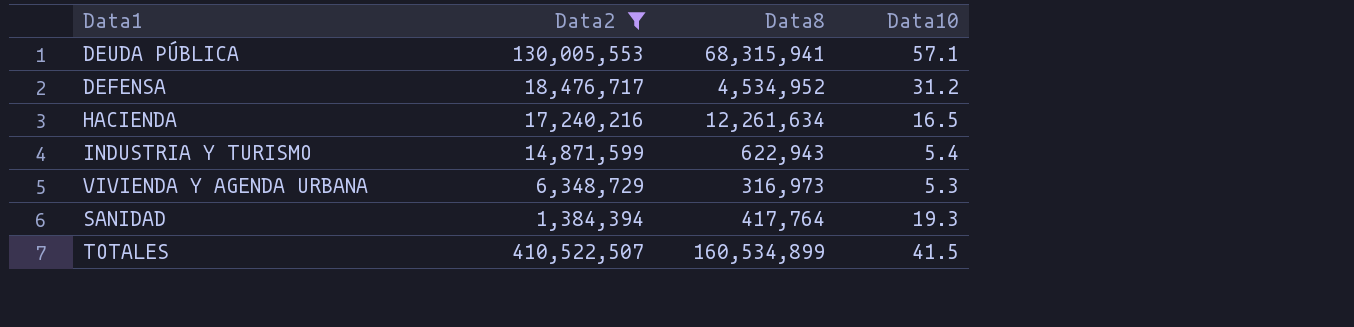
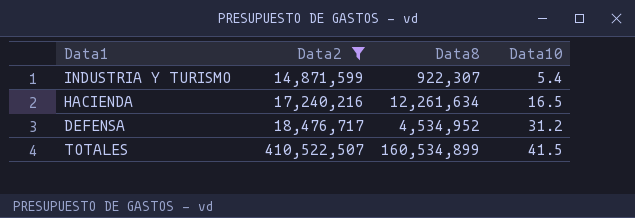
row order: none -> Data2 ascending
row DEUDA PÚBLICA: 130,005,553 | 68,315,941 | 57.1 -> none
row VIVIENDA Y AGENDA URBANA: 6,348,729 | 316,973 | 5.3 -> none
row SANIDAD: 1,384,394 | 417,764 | 19.3 -> none
INDUSTRIA Y TURISMO | Data8: 622,943 -> 922,307

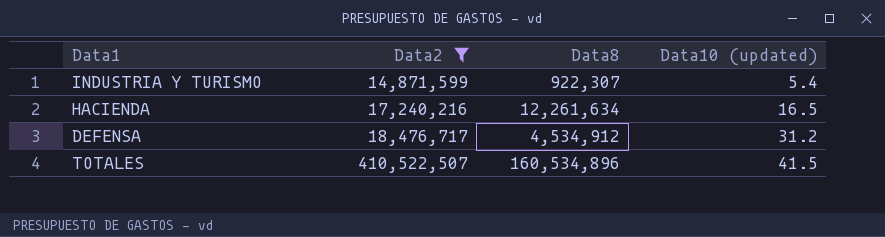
column name: Data10 -> Data10 (updated)
DEFENSA | Data8: 4,534,952 -> 4,534,912
TOTALES | Data8: 160,534,899 -> 160,534,896

